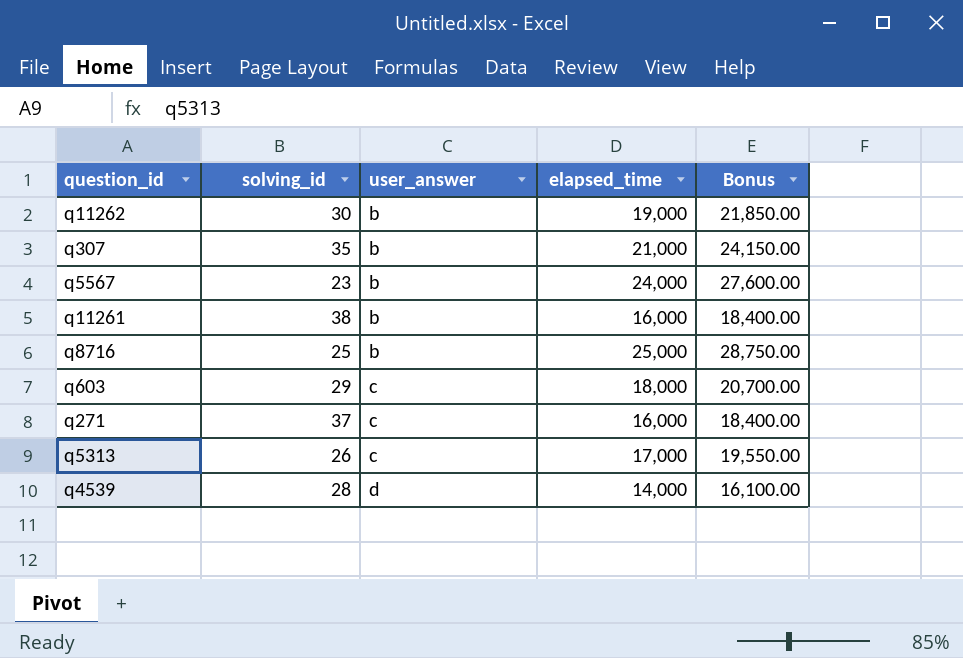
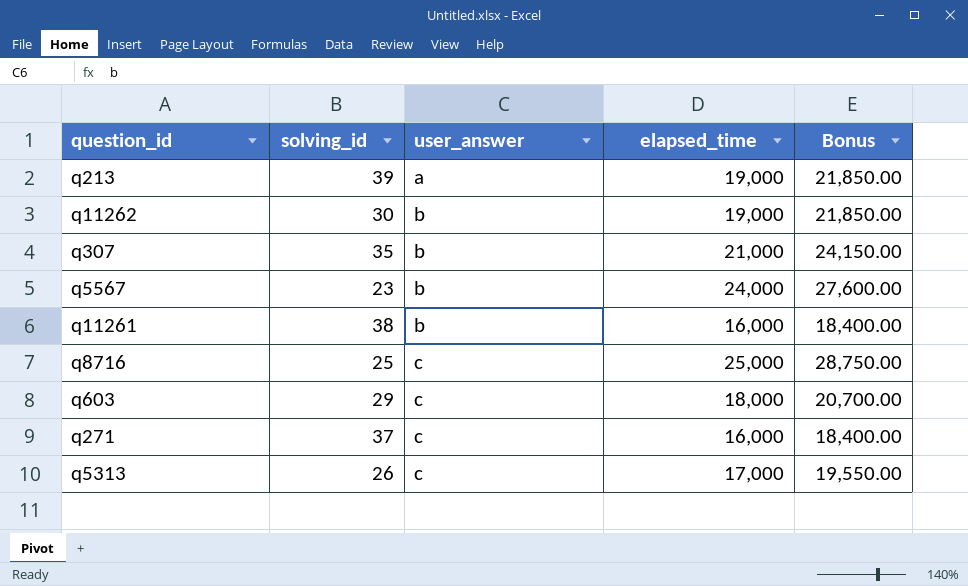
row q4539: 28 | d | 14,000 | 16,100.00 -> none
row q213: none -> 39 | a | 19,000 | 21,850.00
q8716 | user_answer: b -> c

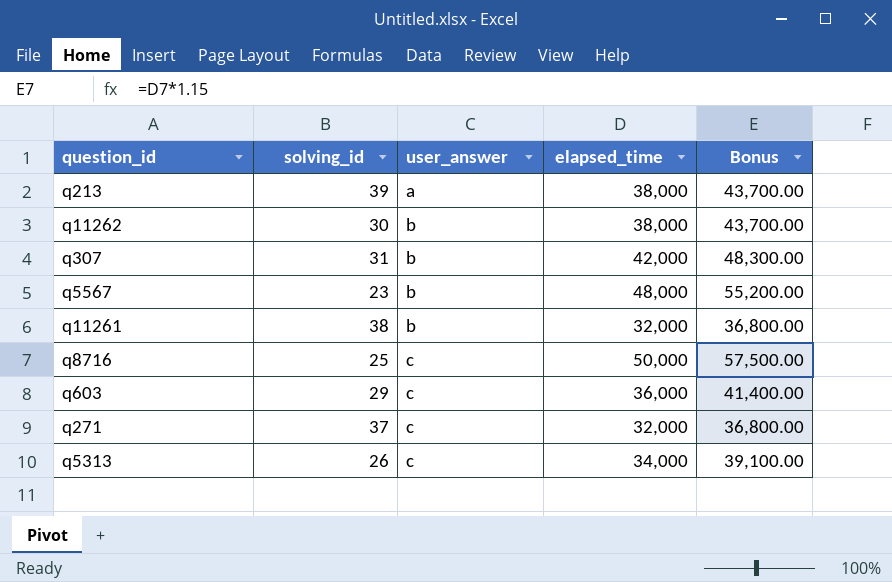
q213 | elapsed_time: 19,000 -> 38,000
q213 | Bonus: 21,850.00 -> 43,700.00
q11262 | elapsed_time: 19,000 -> 38,000
q11262 | Bonus: 21,850.00 -> 43,700.00
q307 | solving_id: 35 -> 31
q307 | elapsed_time: 21,000 -> 42,000
q307 | Bonus: 24,150.00 -> 48,300.00
q5567 | elapsed_time: 24,000 -> 48,000
q5567 | Bonus: 27,600.00 -> 55,200.00
q11261 | elapsed_time: 16,000 -> 32,000
q11261 | Bonus: 18,400.00 -> 36,800.00
q8716 | elapsed_time: 25,000 -> 50,000
q8716 | Bonus: 28,750.00 -> 57,500.00
q603 | elapsed_time: 18,000 -> 36,000
q603 | Bonus: 20,700.00 -> 41,400.00
q271 | elapsed_time: 16,000 -> 32,000
q271 | Bonus: 18,400.00 -> 36,800.00
q5313 | elapsed_time: 17,000 -> 34,000
q5313 | Bonus: 19,550.00 -> 39,100.00

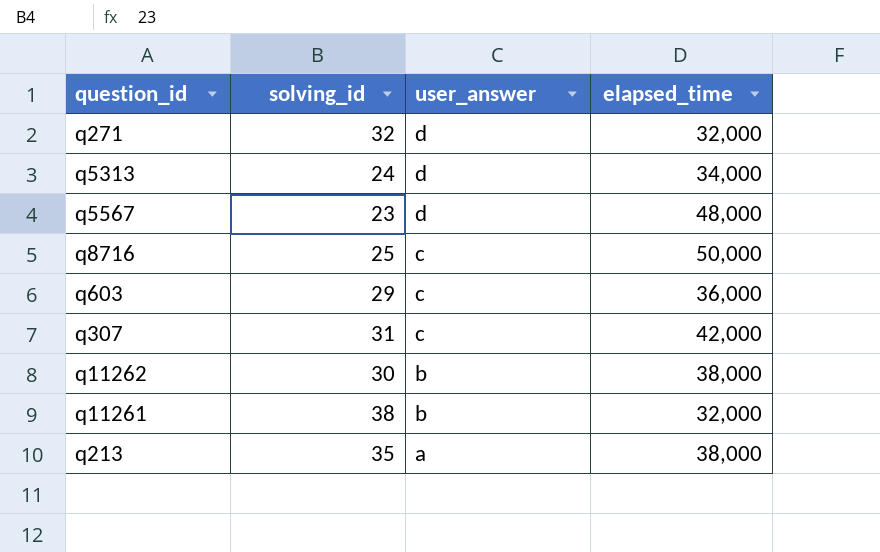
row order: user_answer ascending -> user_answer descending
column Bonus | formula: [elapsed_time] * 1.15 -> none
q271 | solving_id: 37 -> 32
q271 | user_answer: c -> d
q5313 | solving_id: 26 -> 24
q5313 | user_answer: c -> d
q5567 | user_answer: b -> d
q307 | user_answer: b -> c
q213 | solving_id: 39 -> 35

